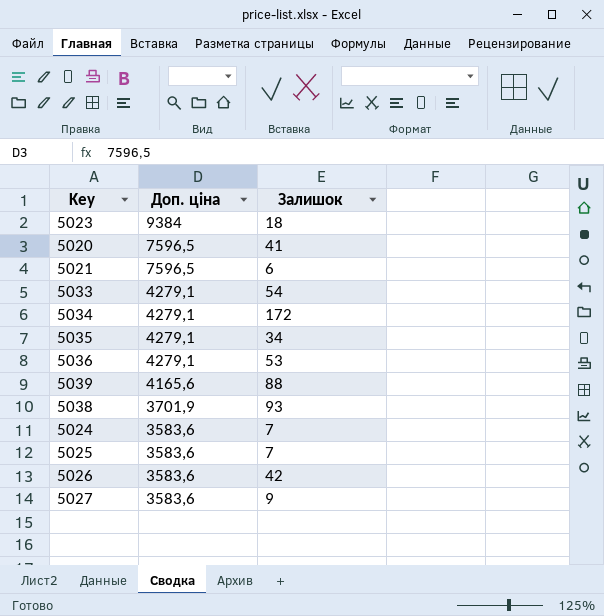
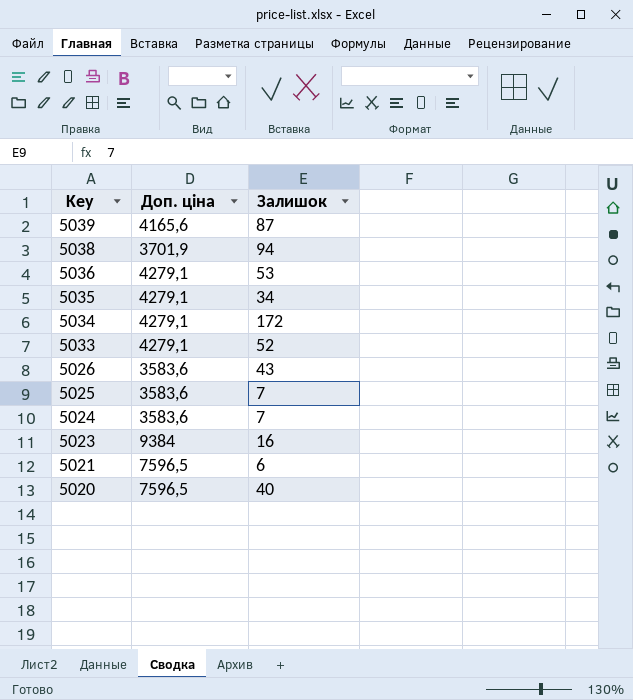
row order: Доп. ціна descending -> Key descending
row 5027: 3583,6 | 9 -> none
5039 | Залишок: 88 -> 87
5038 | Залишок: 93 -> 94
5033 | Залишок: 54 -> 52
5026 | Залишок: 42 -> 43
5023 | Залишок: 18 -> 16
5020 | Залишок: 41 -> 40

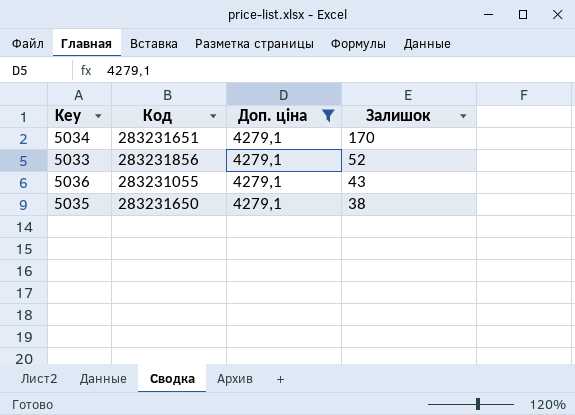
filter: none -> Доп. ціна = 4279,1
row order: Key descending -> Залишок descending
column Код | position: none -> 2
5034 | Залишок: 172 -> 170
5036 | Залишок: 53 -> 43
5035 | Залишок: 34 -> 38

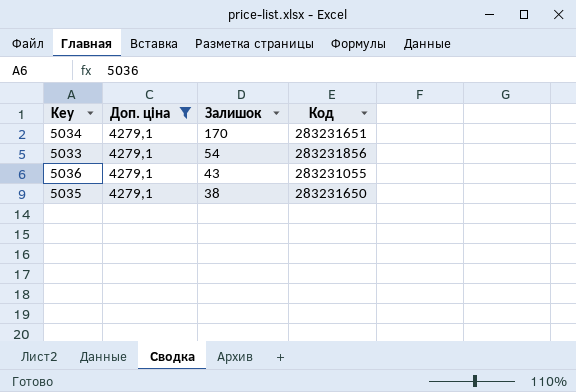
column Код | position: 2 -> 4
5033 | Залишок: 52 -> 54

